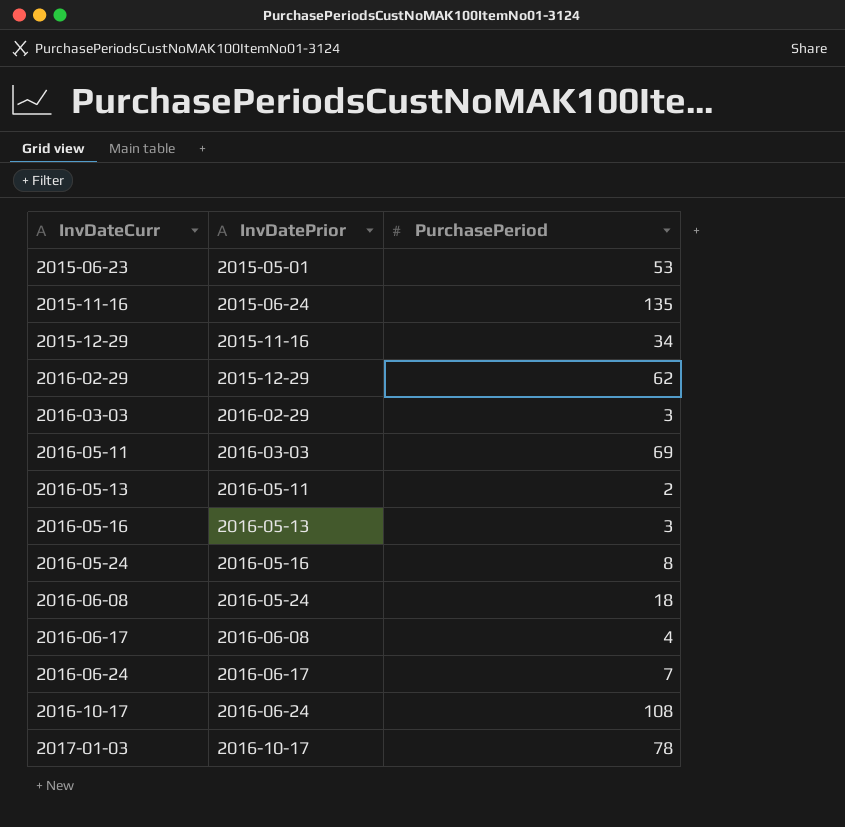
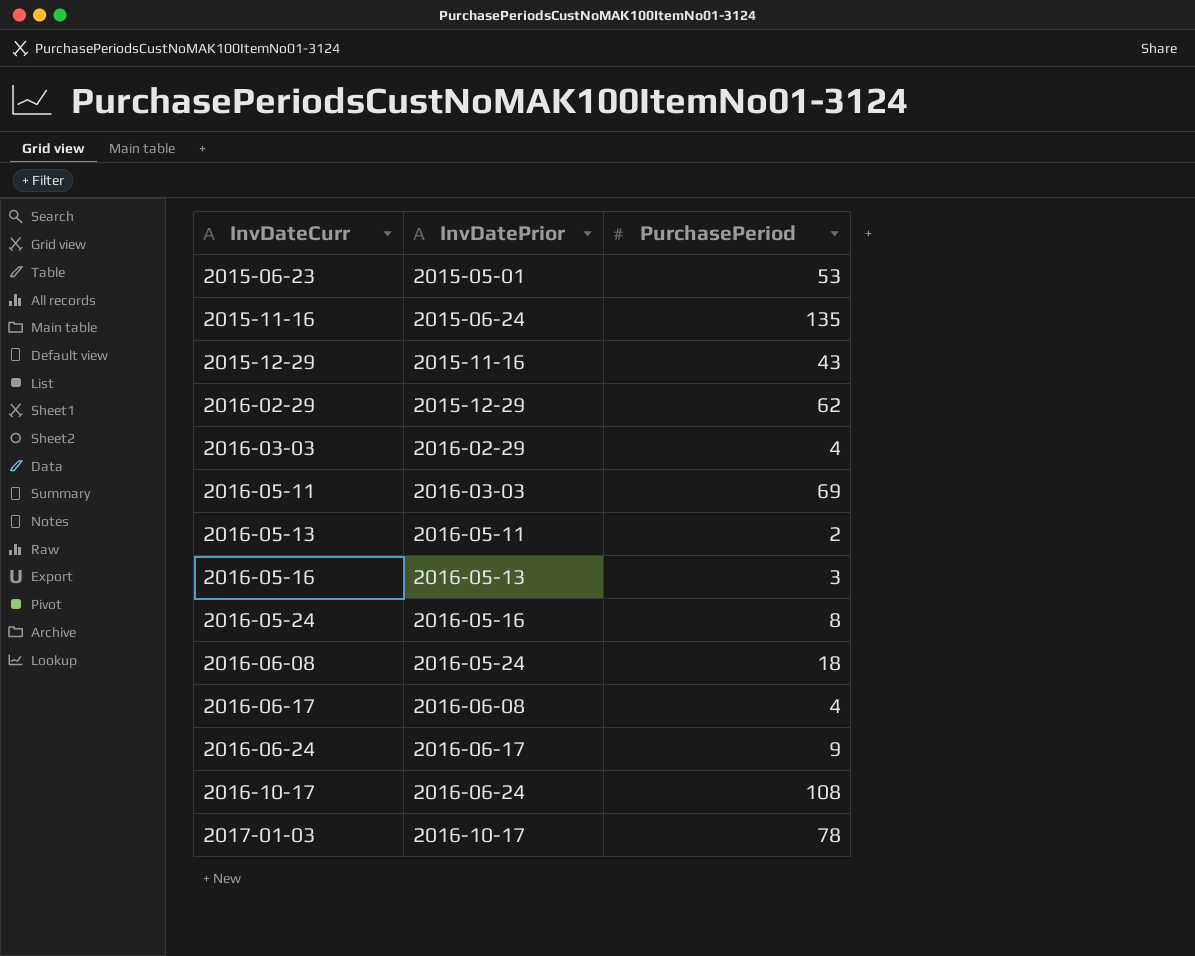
2015-12-29 | PurchasePeriod: 34 -> 43
2016-03-03 | PurchasePeriod: 3 -> 4
2016-06-24 | PurchasePeriod: 7 -> 9

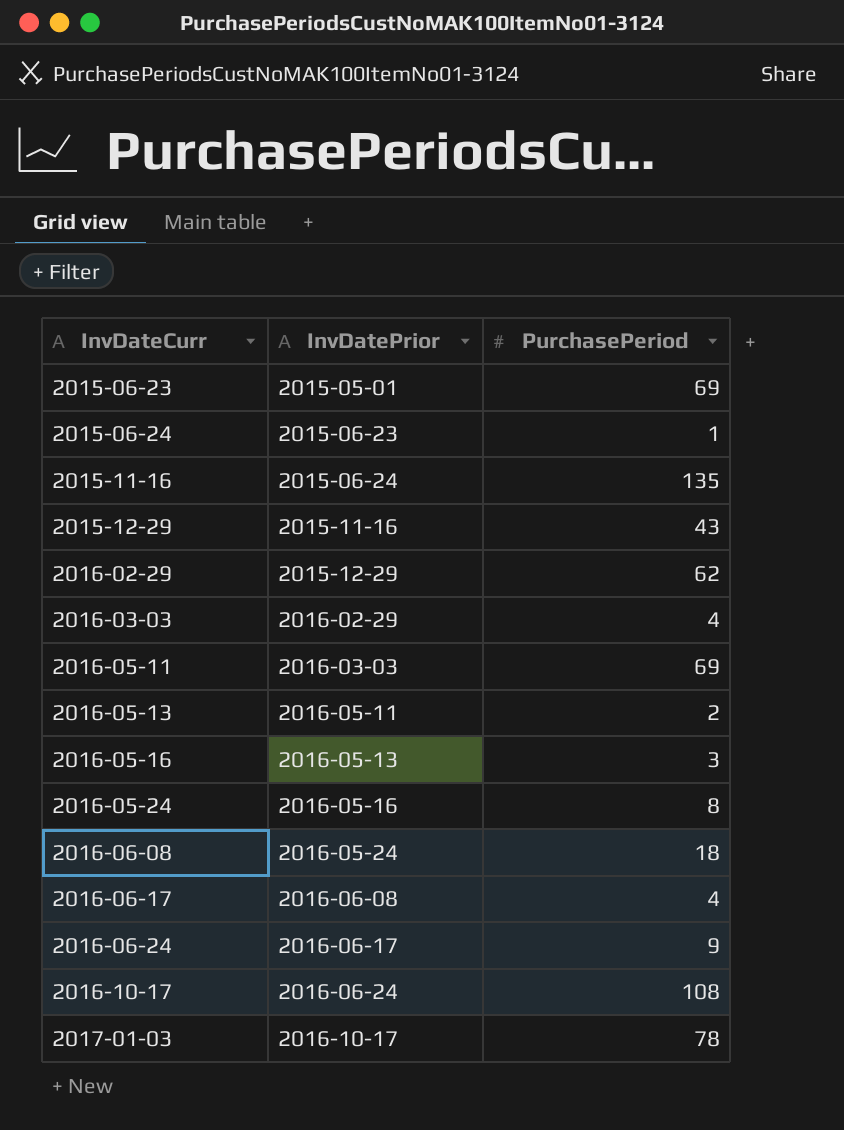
2015-06-23 | PurchasePeriod: 53 -> 69
row 2015-06-24: none -> 2015-06-23 | 1

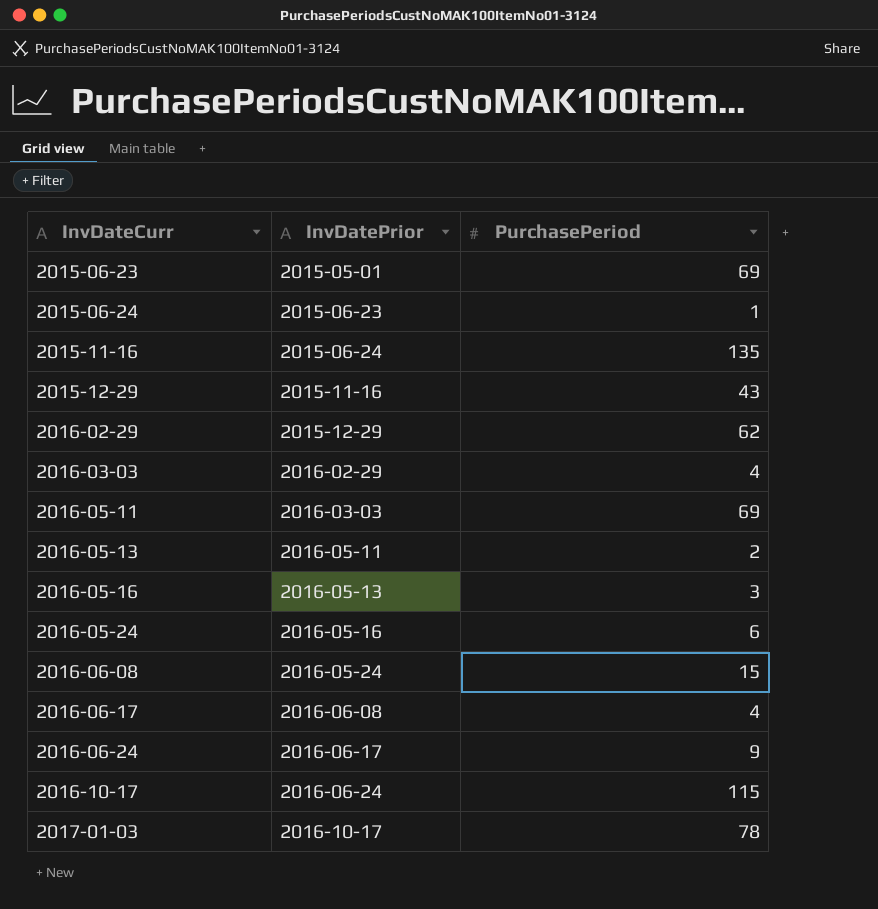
2016-05-24 | PurchasePeriod: 8 -> 6
2016-06-08 | PurchasePeriod: 18 -> 15
2016-10-17 | PurchasePeriod: 108 -> 115

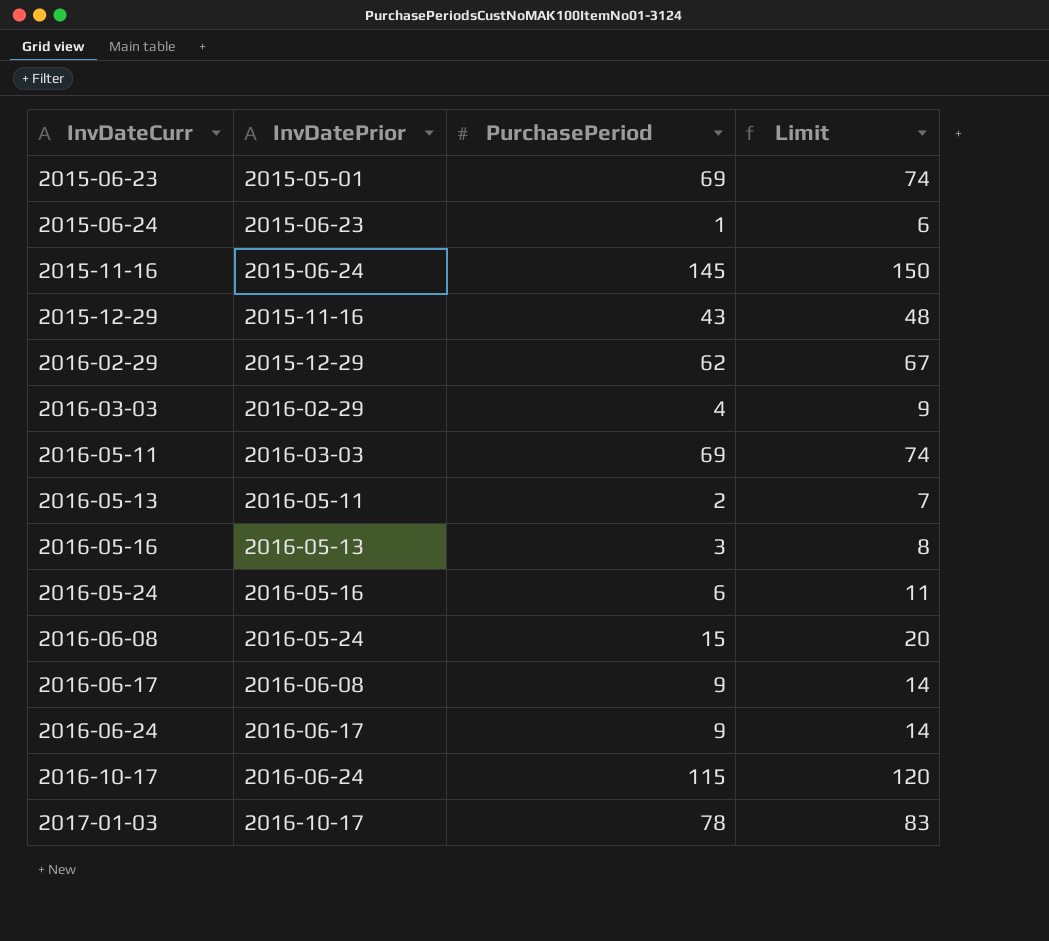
column Limit | formula: none -> [PurchasePeriod] + 5
2015-11-16 | PurchasePeriod: 135 -> 145
2016-06-17 | PurchasePeriod: 4 -> 9

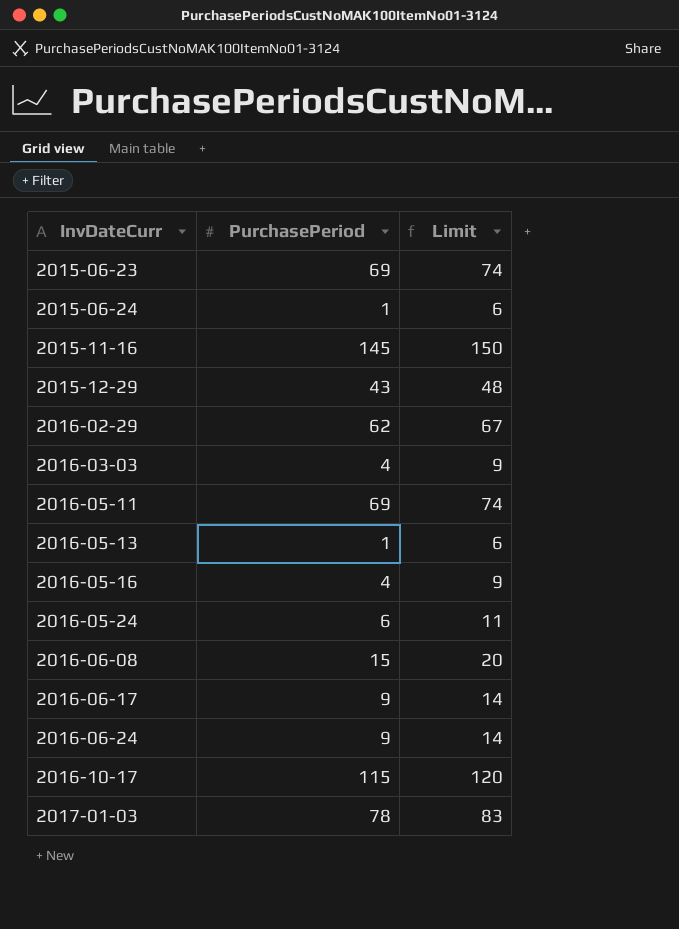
column InvDatePrior | position: 2 -> none
2016-05-13 | PurchasePeriod: 2 -> 1
2016-05-13 | Limit: 7 -> 6
2016-05-16 | PurchasePeriod: 3 -> 4
2016-05-16 | Limit: 8 -> 9

